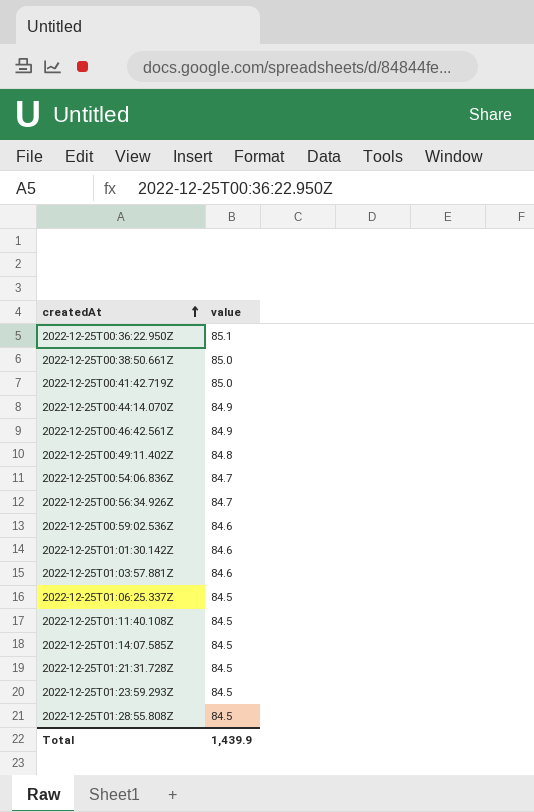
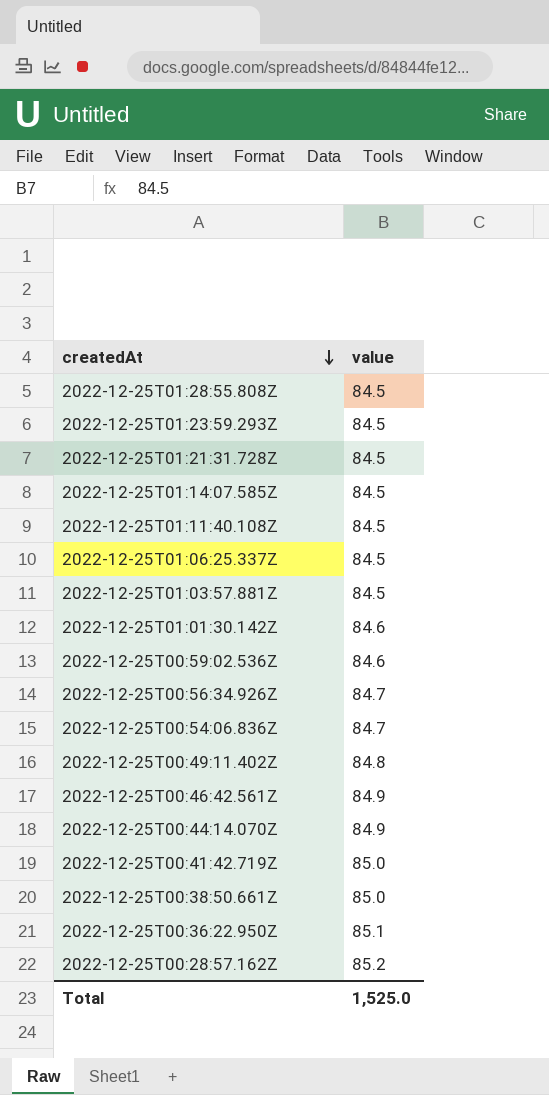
row order: createdAt ascending -> createdAt descending
2022-12-25T01:03:57.881Z | value: 84.6 -> 84.5
row 2022-12-25T00:28:57.162Z: none -> 85.2
Total | value: 1,439.9 -> 1,525.0

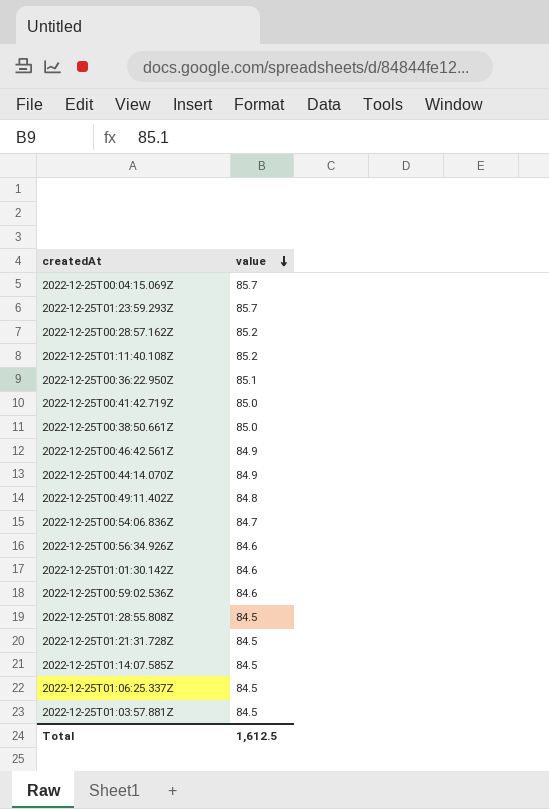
row order: createdAt descending -> value descending
row 2022-12-25T00:04:15.069Z: none -> 85.7
2022-12-25T01:23:59.293Z | value: 84.5 -> 85.7
2022-12-25T01:11:40.108Z | value: 84.5 -> 85.2
2022-12-25T00:56:34.926Z | value: 84.7 -> 84.6
Total | value: 1,525.0 -> 1,612.5

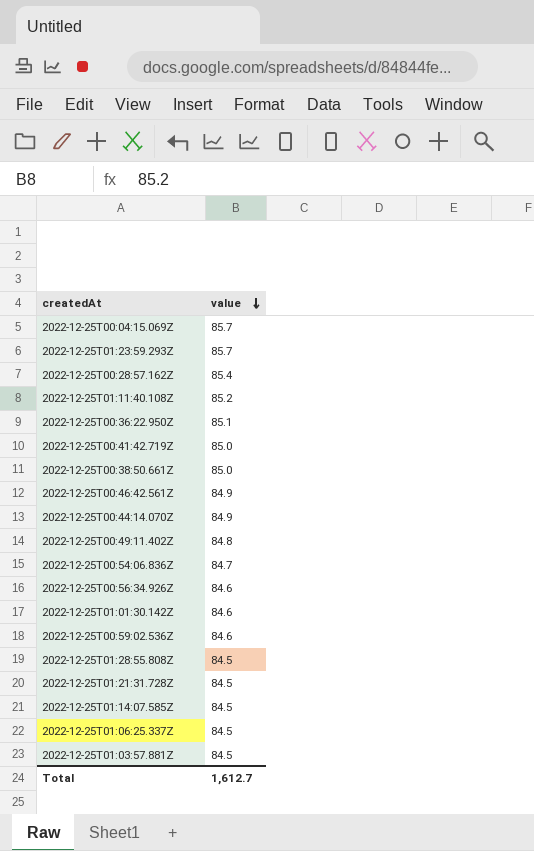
2022-12-25T00:28:57.162Z | value: 85.2 -> 85.4
Total | value: 1,612.5 -> 1,612.7

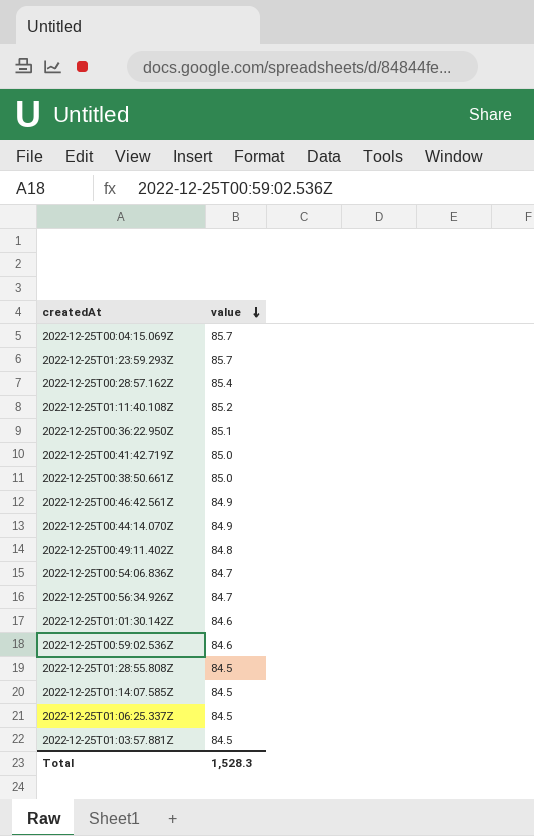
row 2022-12-25T01:21:31.728Z: 84.5 -> none
2022-12-25T00:56:34.926Z | value: 84.6 -> 84.7
Total | value: 1,612.7 -> 1,528.3

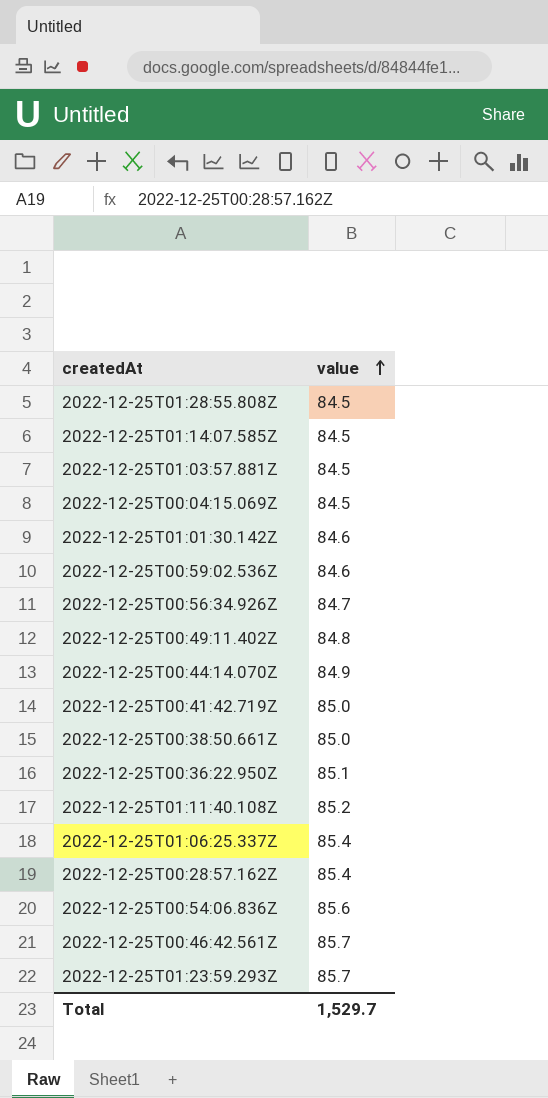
row order: value descending -> value ascending
2022-12-25T00:04:15.069Z | value: 85.7 -> 84.5
2022-12-25T01:06:25.337Z | value: 84.5 -> 85.4
2022-12-25T00:54:06.836Z | value: 84.7 -> 85.6
2022-12-25T00:46:42.561Z | value: 84.9 -> 85.7
Total | value: 1,528.3 -> 1,529.7

